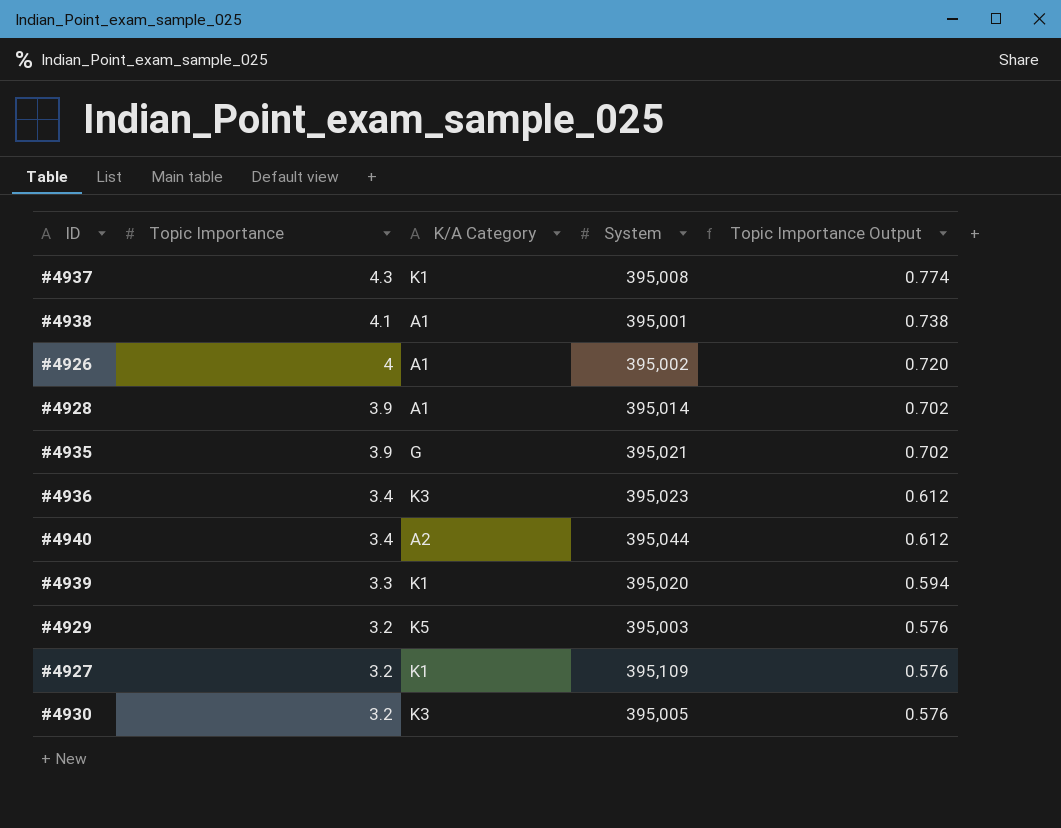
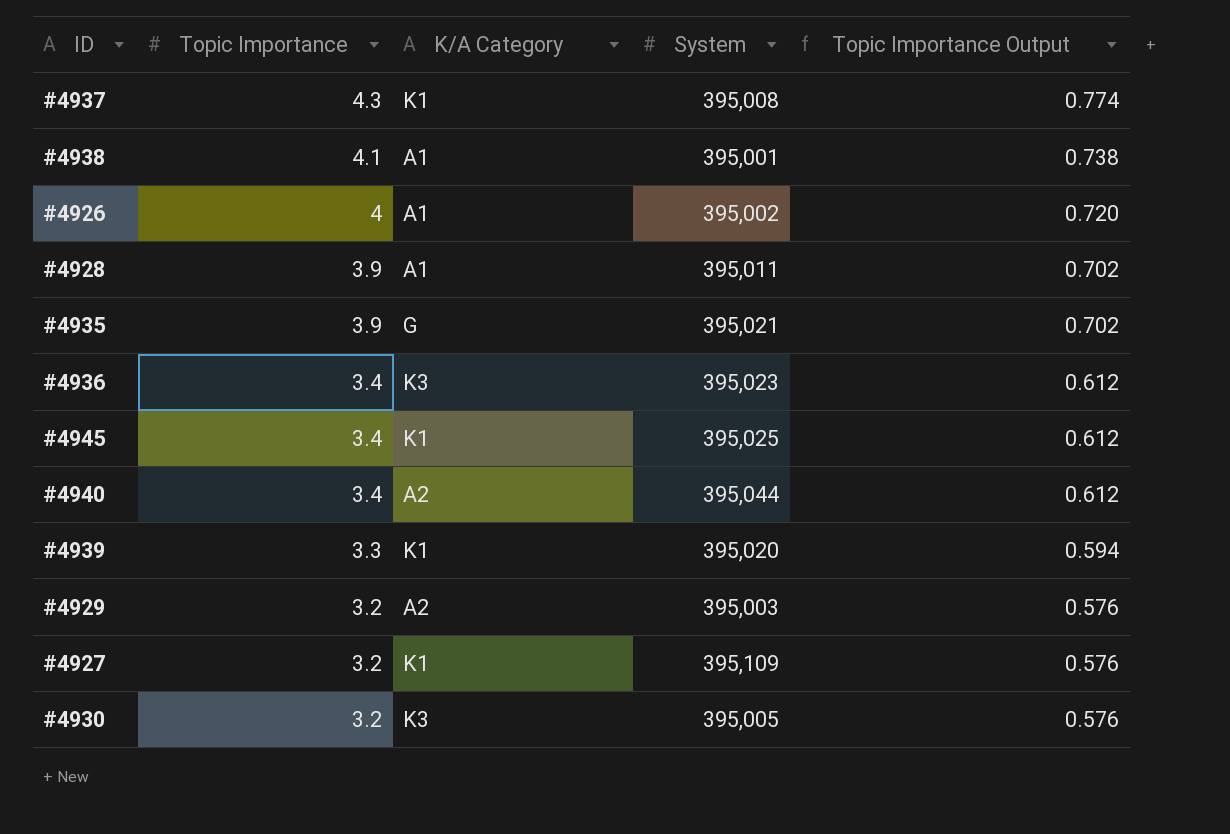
#4928 | System: 395,014 -> 395,011
row #4945: none -> 3.4 | K1 | 395,025 | 0.612
#4929 | K/A Category: K5 -> A2

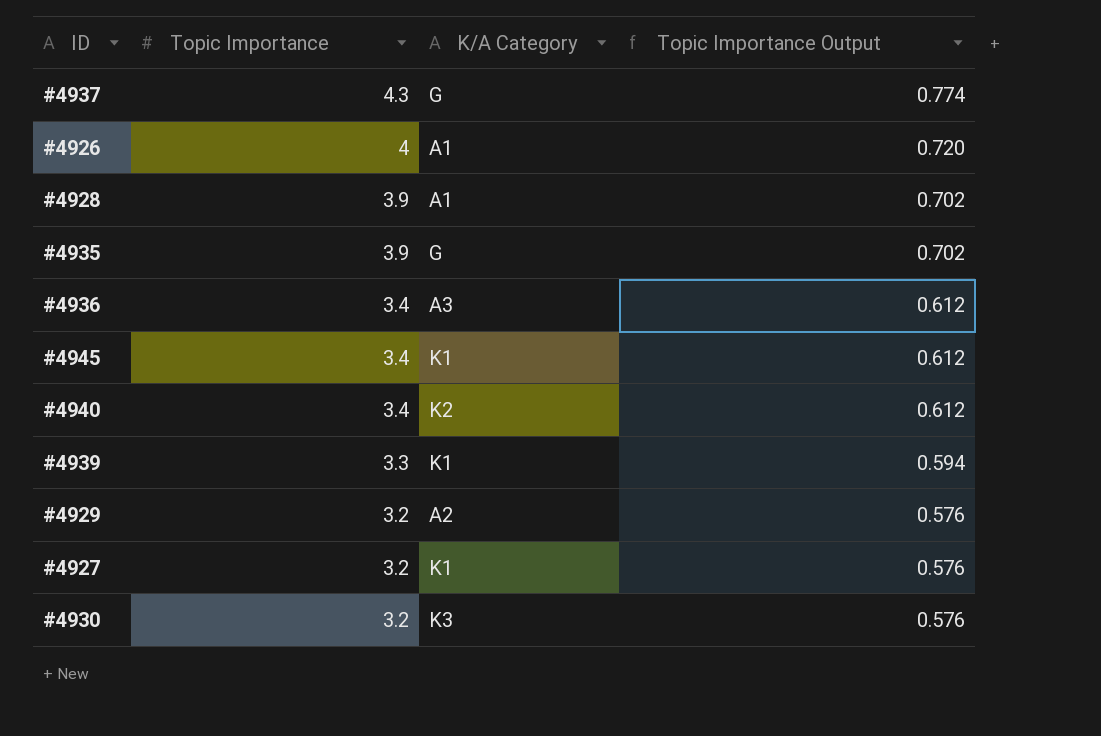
column System | position: 4 -> none
row #4938: 4.1 | A1 | 395,001 | 0.738 -> none
#4937 | K/A Category: K1 -> G
#4936 | K/A Category: K3 -> A3
#4940 | K/A Category: A2 -> K2

